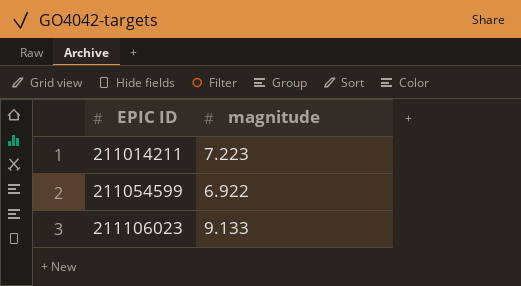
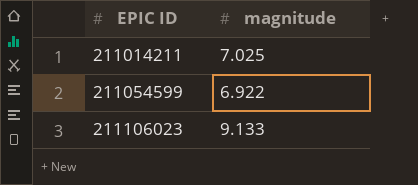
211014211 | magnitude: 7.223 -> 7.025

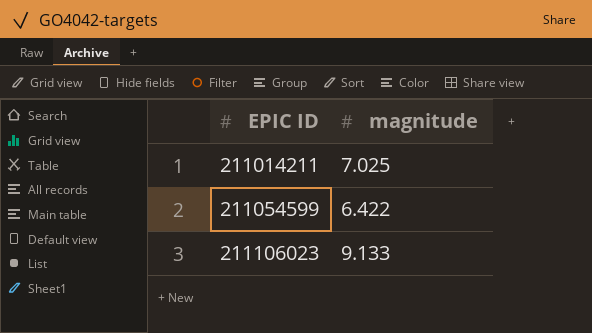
211054599 | magnitude: 6.922 -> 6.422

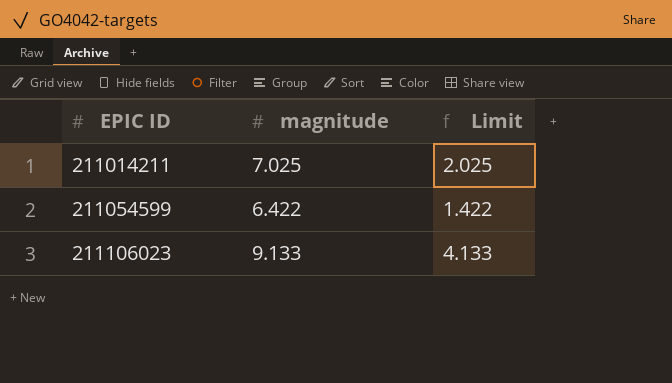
column Limit | formula: none -> [magnitude] - 5

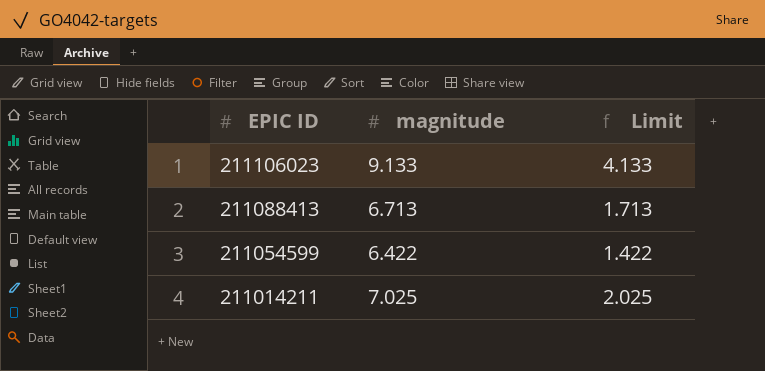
row order: EPIC ID ascending -> EPIC ID descending
row 211088413: none -> 6.713 | 1.713

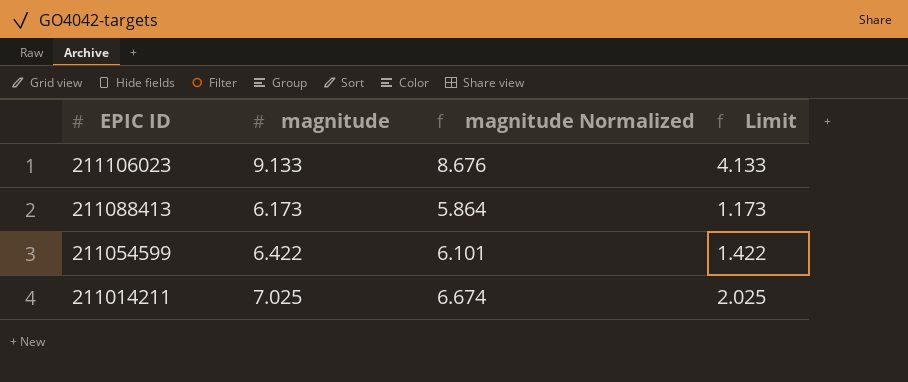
column magnitude Normalized | formula: none -> [magnitude] * 0.95
211088413 | magnitude: 6.713 -> 6.173
211088413 | Limit: 1.713 -> 1.173

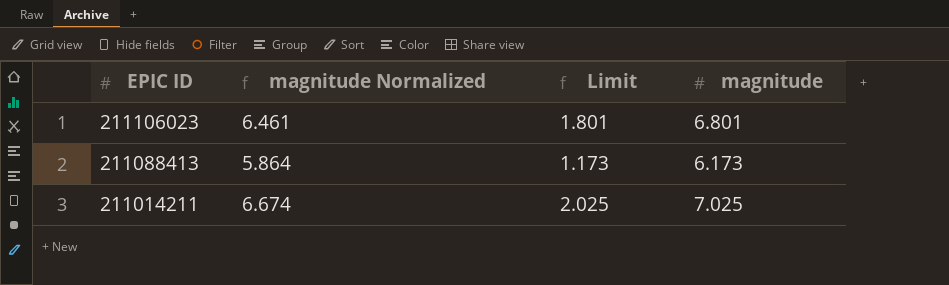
column magnitude | position: 2 -> 4
row 211054599: 6.422 | 6.101 | 1.422 -> none
211106023 | magnitude Normalized: 8.676 -> 6.461
211106023 | Limit: 4.133 -> 1.801
211106023 | magnitude: 9.133 -> 6.801

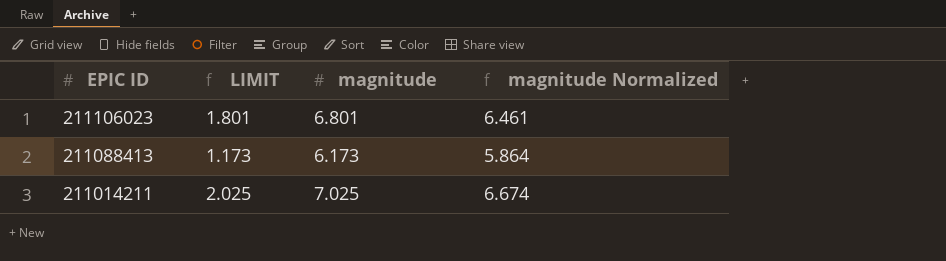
column name: Limit -> LIMIT
column magnitude Normalized | position: 2 -> 4

